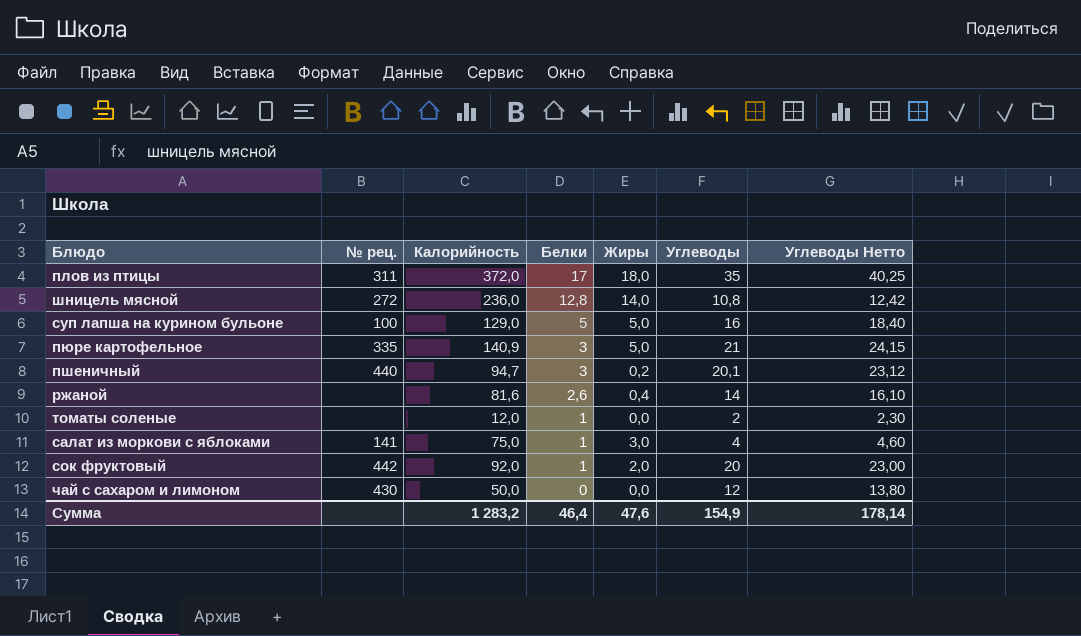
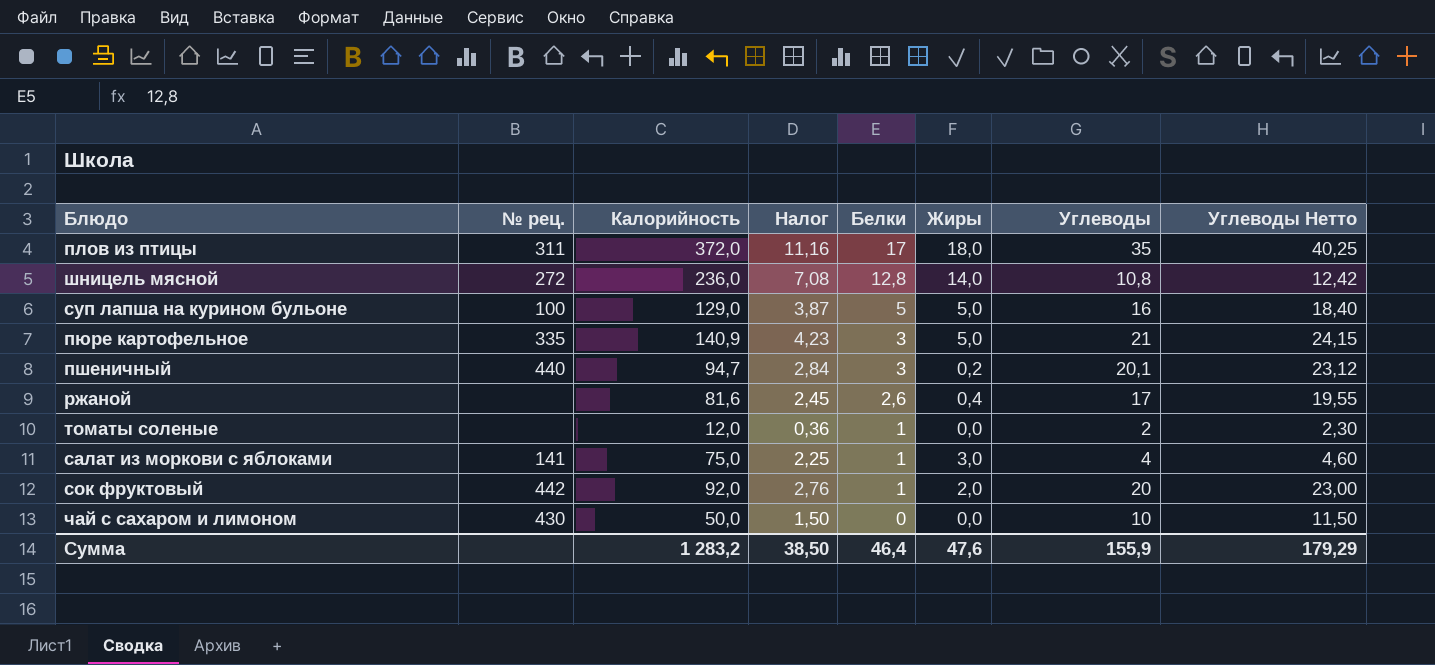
column Налог | formula: none -> [Калорийность] * 0,03
ржаной | Углеводы: 14 -> 17
ржаной | Углеводы Нетто: 16,10 -> 19,55
чай с сахаром и лимоном | Углеводы: 12 -> 10
чай с сахаром и лимоном | Углеводы Нетто: 13,80 -> 11,50
Сумма | Углеводы: 154,9 -> 155,9
Сумма | Углеводы Нетто: 178,14 -> 179,29

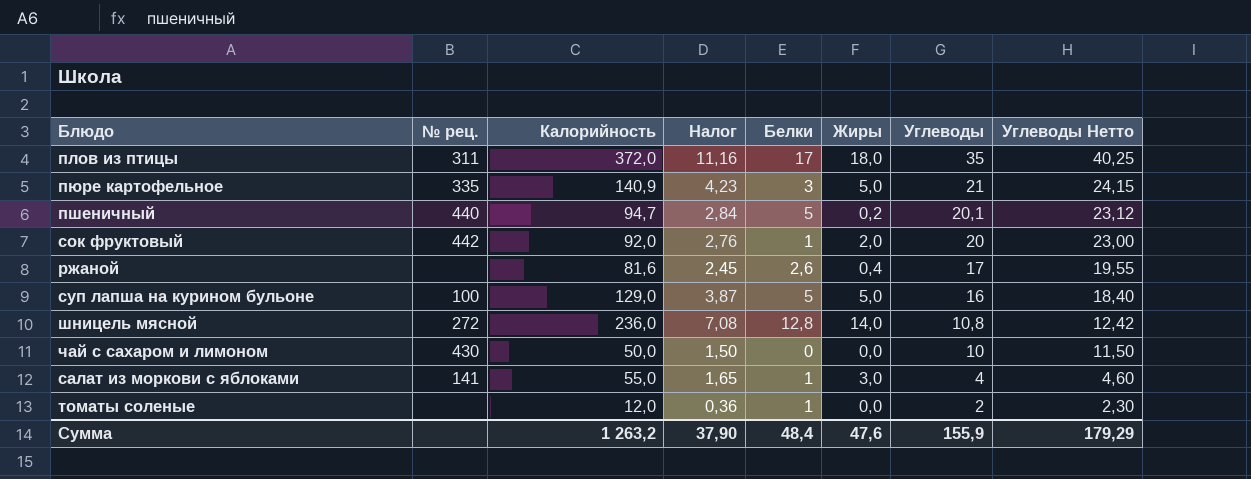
row order: Белки descending -> Углеводы descending
пшеничный | Белки: 3 -> 5
салат из моркови с яблоками | Калорийность: 75,0 -> 55,0
салат из моркови с яблоками | Налог: 2,25 -> 1,65
Сумма | Калорийность: 1 283,2 -> 1 263,2
Сумма | Налог: 38,50 -> 37,90
Сумма | Белки: 46,4 -> 48,4

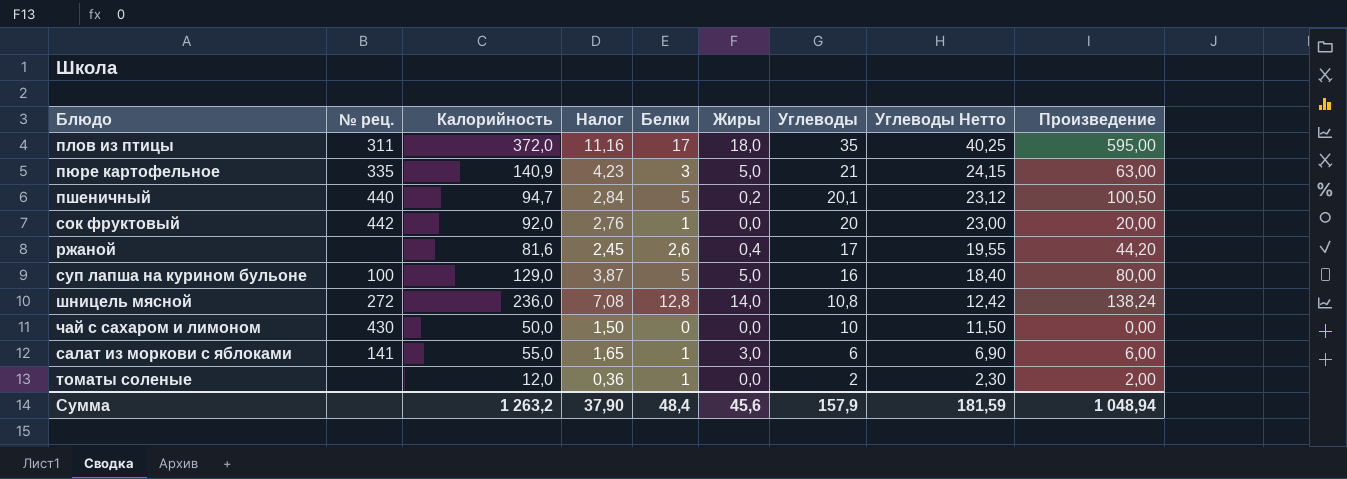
column Произведение | formula: none -> [Белки] * [Углеводы]
сок фруктовый | Жиры: 2,0 -> 0,0
салат из моркови с яблоками | Углеводы: 4 -> 6
салат из моркови с яблоками | Углеводы Нетто: 4,60 -> 6,90
Сумма | Жиры: 47,6 -> 45,6
Сумма | Углеводы: 155,9 -> 157,9
Сумма | Углеводы Нетто: 179,29 -> 181,59

